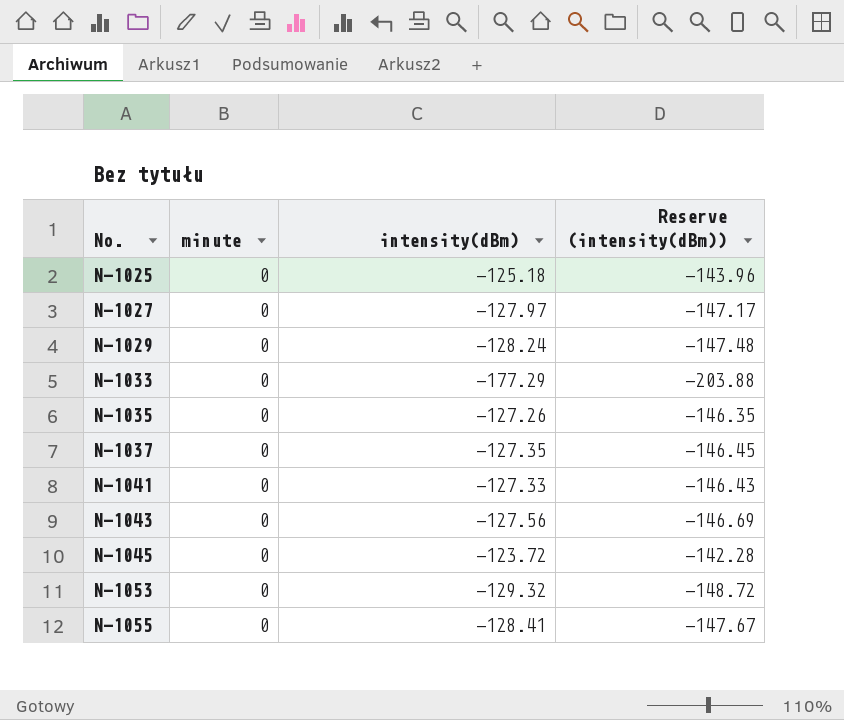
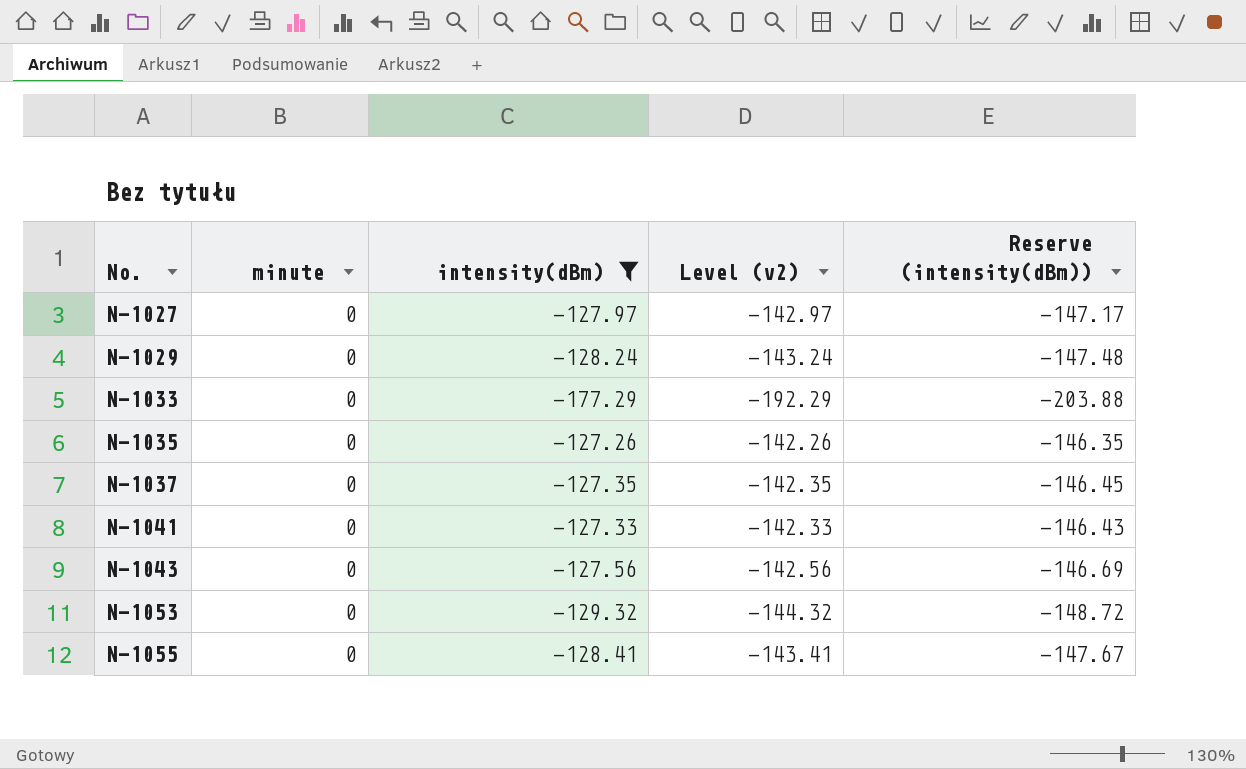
filter: none -> intensity(dBm) <= -127.26
column Level (v2) | formula: none -> [intensity(dBm)] - 15

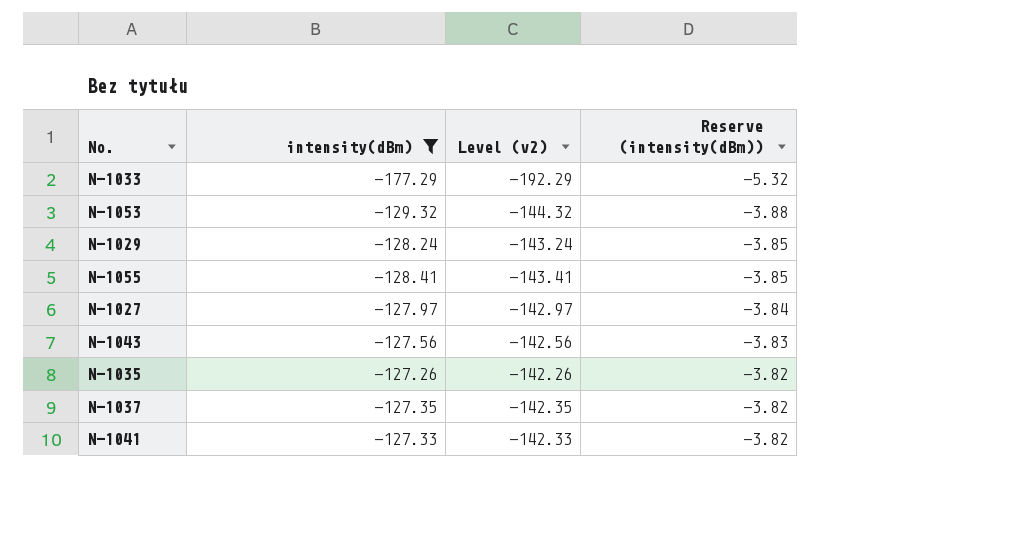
row order: No. ascending -> Reserve (intensity(dBm)) ascending
column minute | position: 2 -> none
column Reserve (intensity(dBm)) | formula: [intensity(dBm)] * 1.15 -> [intensity(dBm)] * 0.03

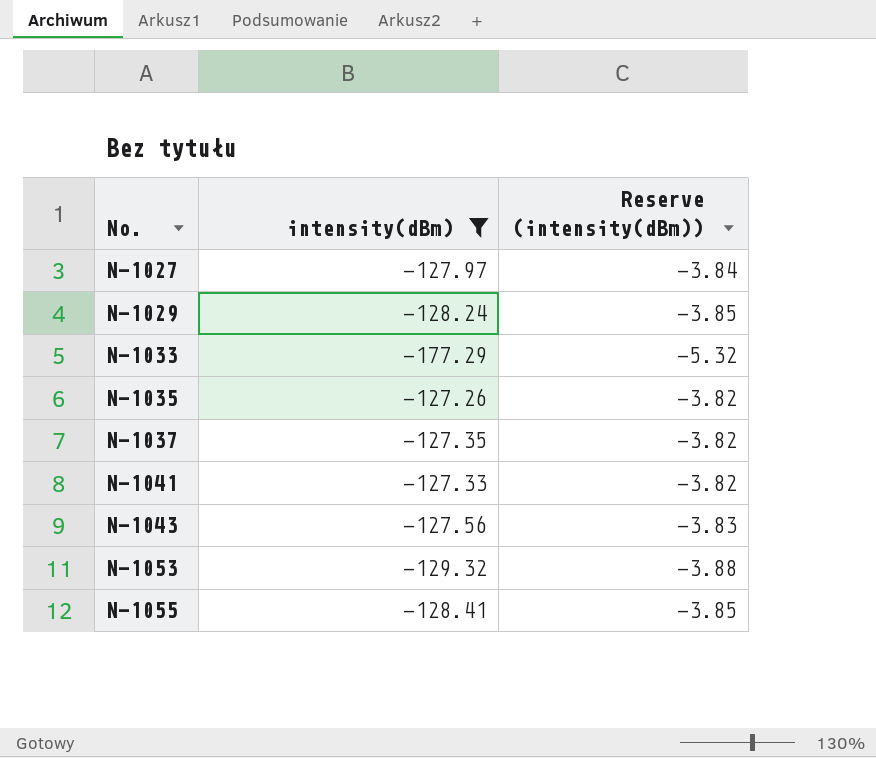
row order: Reserve (intensity(dBm)) ascending -> No. ascending
column Level (v2) | formula: [intensity(dBm)] - 15 -> none

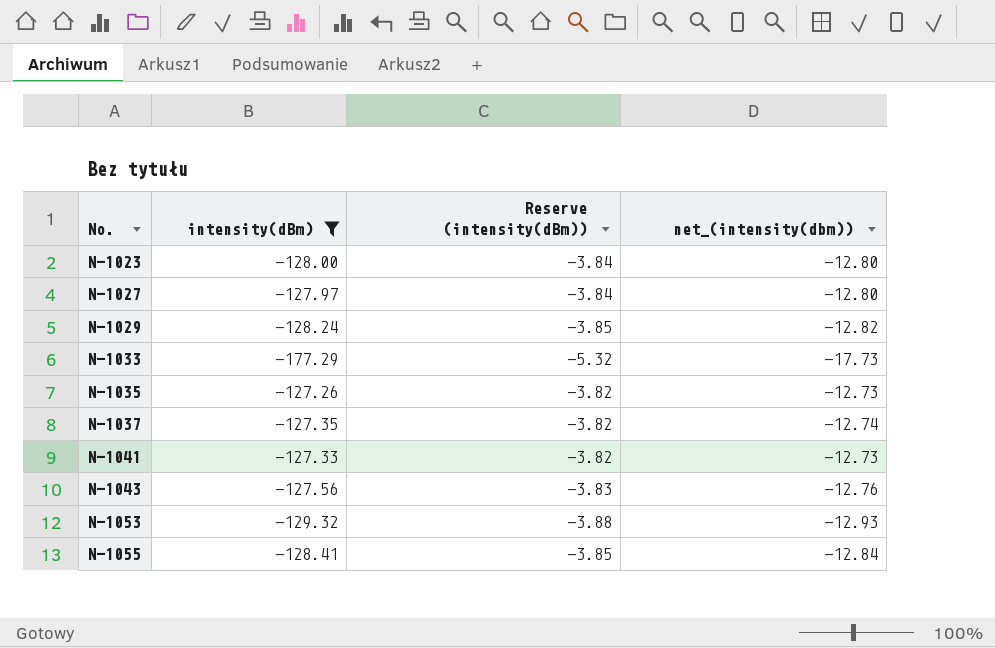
column net_(intensity(dbm)) | formula: none -> [intensity(dBm)] * 0.1
row N-1023: none -> -128.00 | -3.84 | -12.80

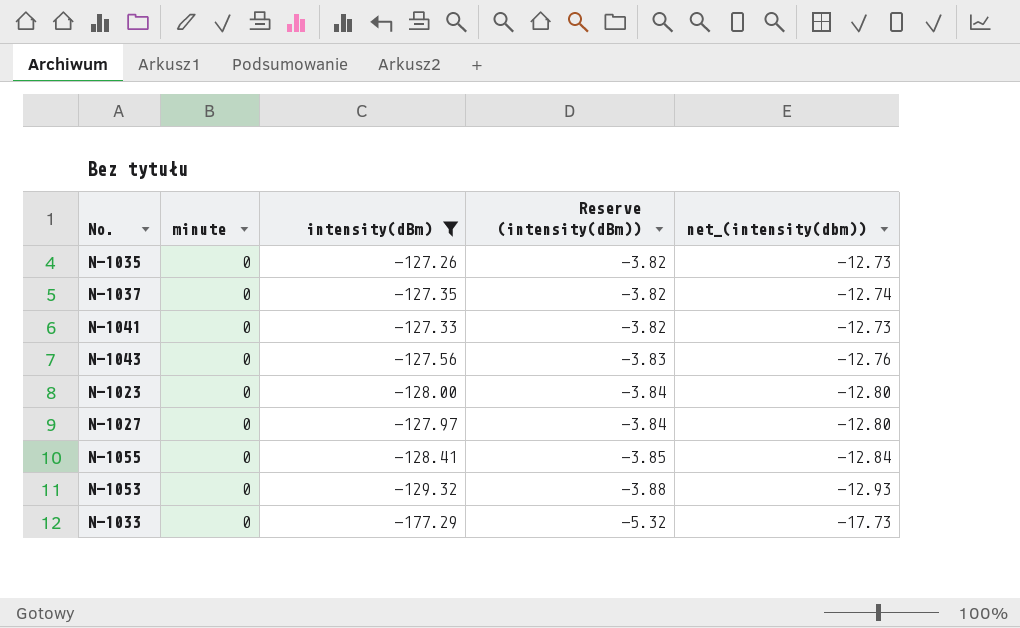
row order: No. ascending -> Reserve (intensity(dBm)) descending
column minute | position: none -> 2
row N-1029: -128.24 | -3.85 | -12.82 -> none

